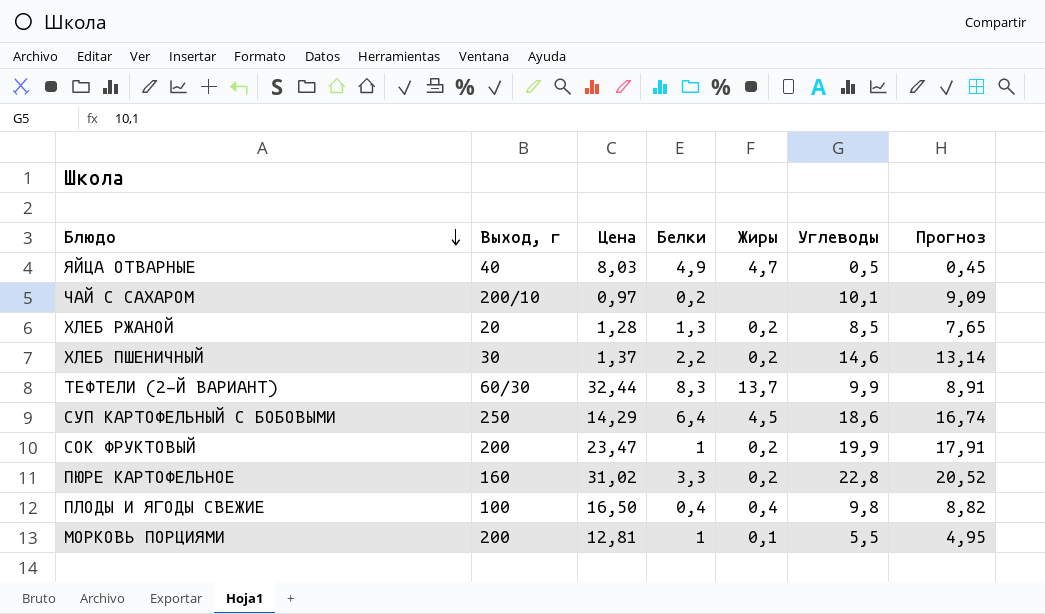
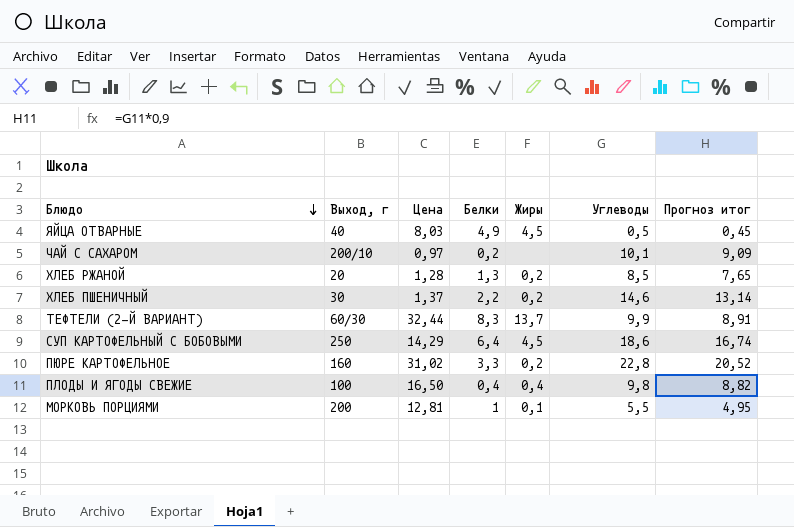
column name: Прогноз -> Прогноз итог
row СОК ФРУКТОВЫЙ: 200 | 23,47 | 1 | 0,2 | 19,9 | 17,91 -> none
ЯЙЦА ОТВАРНЫЕ | Жиры: 4,7 -> 4,5

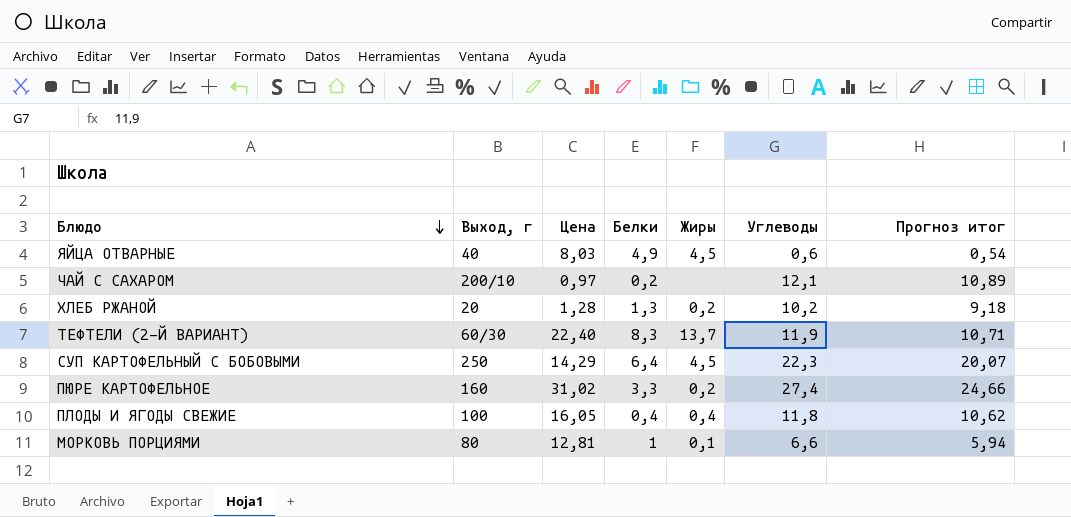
row ХЛЕБ ПШЕНИЧНЫЙ: 30 | 1,37 | 2,2 | 0,2 | 14,6 | 13,14 -> none
ЯЙЦА ОТВАРНЫЕ | Углеводы: 0,5 -> 0,6
ЯЙЦА ОТВАРНЫЕ | Прогноз итог: 0,45 -> 0,54
ЧАЙ С САХАРОМ | Углеводы: 10,1 -> 12,1
ЧАЙ С САХАРОМ | Прогноз итог: 9,09 -> 10,89
ХЛЕБ РЖАНОЙ | Углеводы: 8,5 -> 10,2
ХЛЕБ РЖАНОЙ | Прогноз итог: 7,65 -> 9,18
ТЕФТЕЛИ (2-Й ВАРИАНТ) | Цена: 32,44 -> 22,40
ТЕФТЕЛИ (2-Й ВАРИАНТ) | Углеводы: 9,9 -> 11,9
ТЕФТЕЛИ (2-Й ВАРИАНТ) | Прогноз итог: 8,91 -> 10,71
СУП КАРТОФЕЛЬНЫЙ С БОБОВЫМИ | Углеводы: 18,6 -> 22,3
СУП КАРТОФЕЛЬНЫЙ С БОБОВЫМИ | Прогноз итог: 16,74 -> 20,07
ПЮРЕ КАРТОФЕЛЬНОЕ | Углеводы: 22,8 -> 27,4
ПЮРЕ КАРТОФЕЛЬНОЕ | Прогноз итог: 20,52 -> 24,66
ПЛОДЫ И ЯГОДЫ СВЕЖИЕ | Цена: 16,50 -> 16,05
ПЛОДЫ И ЯГОДЫ СВЕЖИЕ | Углеводы: 9,8 -> 11,8
ПЛОДЫ И ЯГОДЫ СВЕЖИЕ | Прогноз итог: 8,82 -> 10,62
МОРКОВЬ ПОРЦИЯМИ | Выход, г: 200 -> 80
МОРКОВЬ ПОРЦИЯМИ | Углеводы: 5,5 -> 6,6
МОРКОВЬ ПОРЦИЯМИ | Прогноз итог: 4,95 -> 5,94

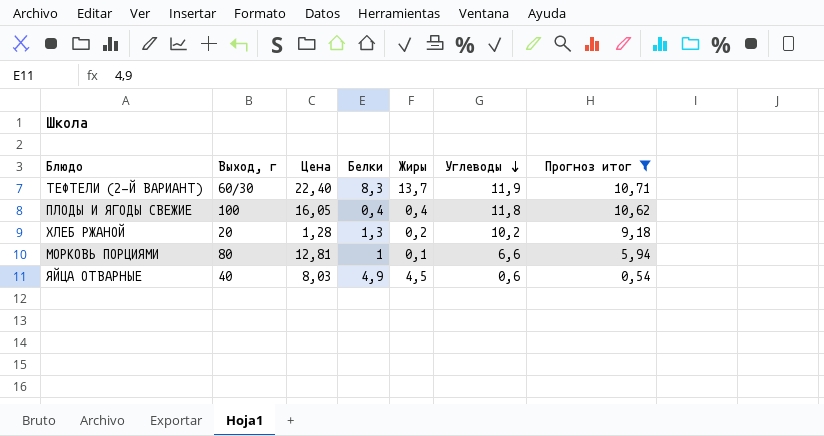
filter: none -> Прогноз итог <= 10,71
row order: Блюдо descending -> Углеводы descending

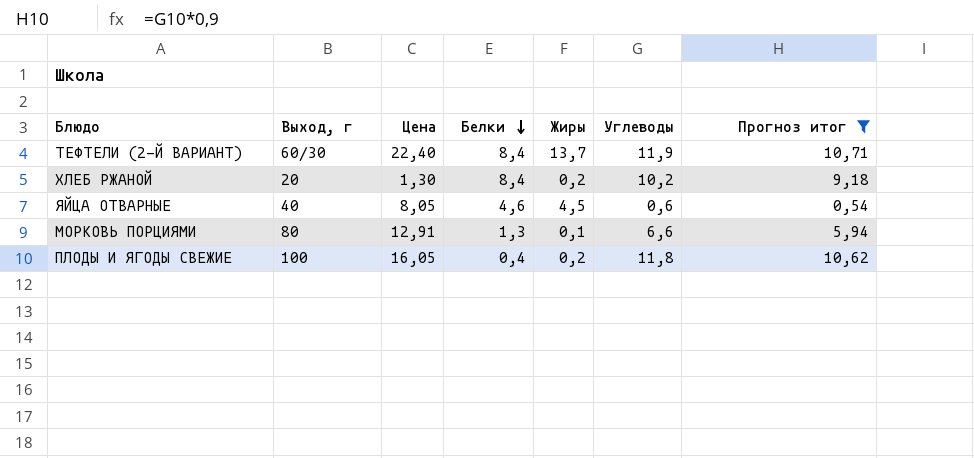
row order: Углеводы descending -> Белки descending
ТЕФТЕЛИ (2-Й ВАРИАНТ) | Белки: 8,3 -> 8,4
ХЛЕБ РЖАНОЙ | Цена: 1,28 -> 1,30
ХЛЕБ РЖАНОЙ | Белки: 1,3 -> 8,4
ЯЙЦА ОТВАРНЫЕ | Цена: 8,03 -> 8,05
ЯЙЦА ОТВАРНЫЕ | Белки: 4,9 -> 4,6
МОРКОВЬ ПОРЦИЯМИ | Цена: 12,81 -> 12,91
МОРКОВЬ ПОРЦИЯМИ | Белки: 1 -> 1,3
ПЛОДЫ И ЯГОДЫ СВЕЖИЕ | Жиры: 0,4 -> 0,2

